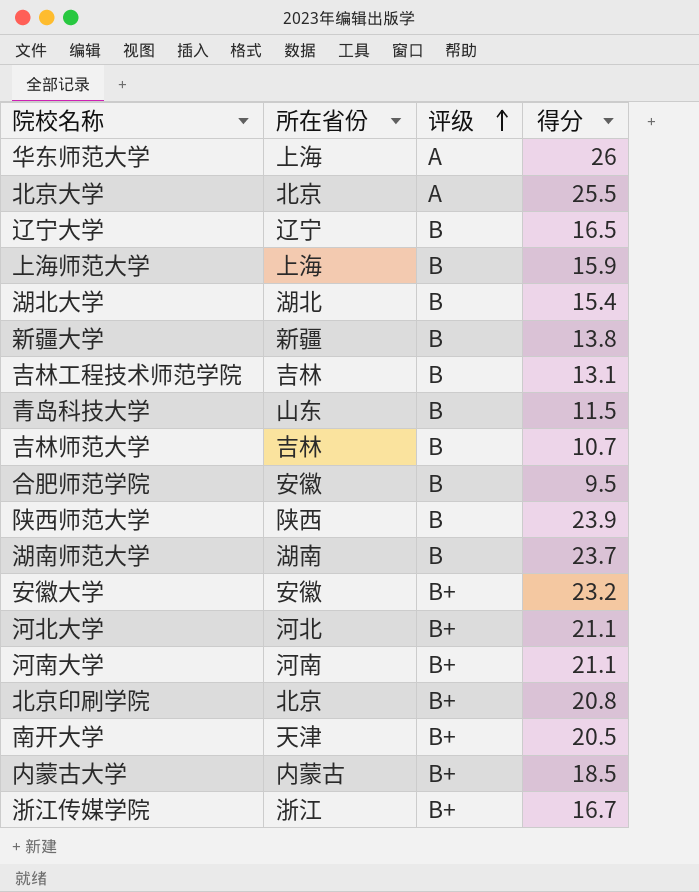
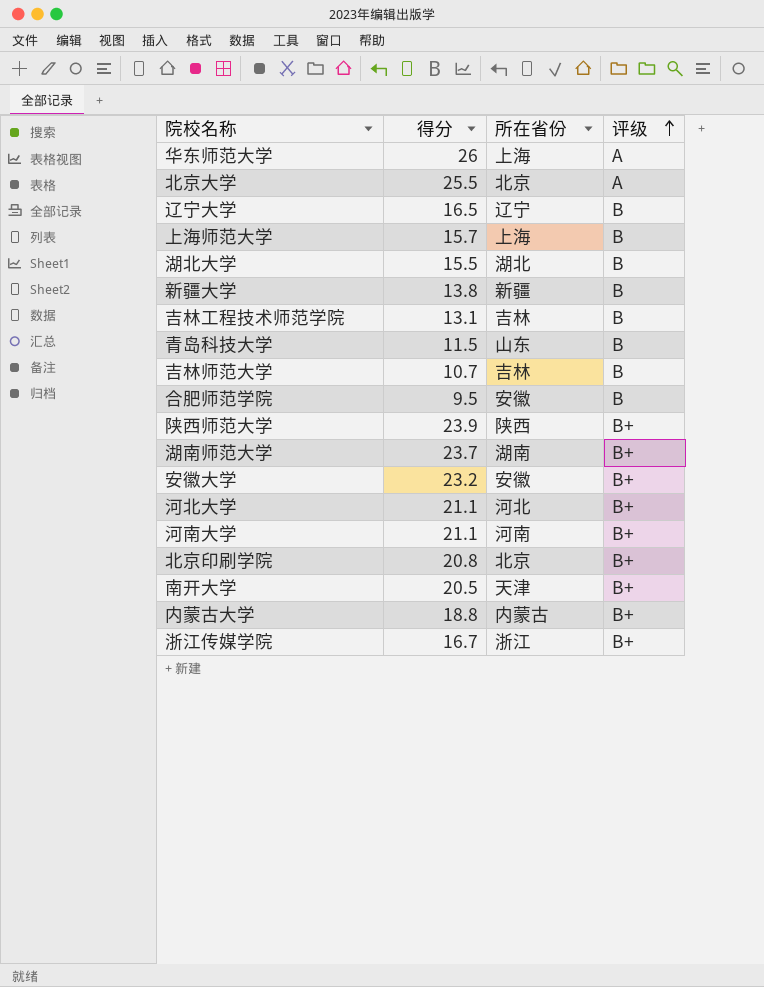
column 得分 | position: 4 -> 2
上海师范大学 | 得分: 15.9 -> 15.7
湖北大学 | 得分: 15.4 -> 15.5
陕西师范大学 | 评级: B -> B+
湖南师范大学 | 评级: B -> B+
内蒙古大学 | 得分: 18.5 -> 18.8

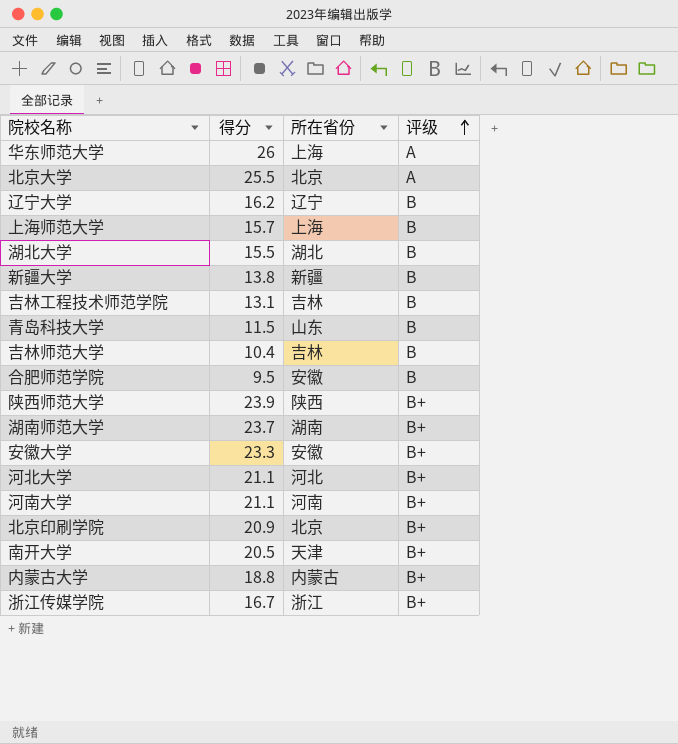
辽宁大学 | 得分: 16.5 -> 16.2
吉林师范大学 | 得分: 10.7 -> 10.4
安徽大学 | 得分: 23.2 -> 23.3
北京印刷学院 | 得分: 20.8 -> 20.9

